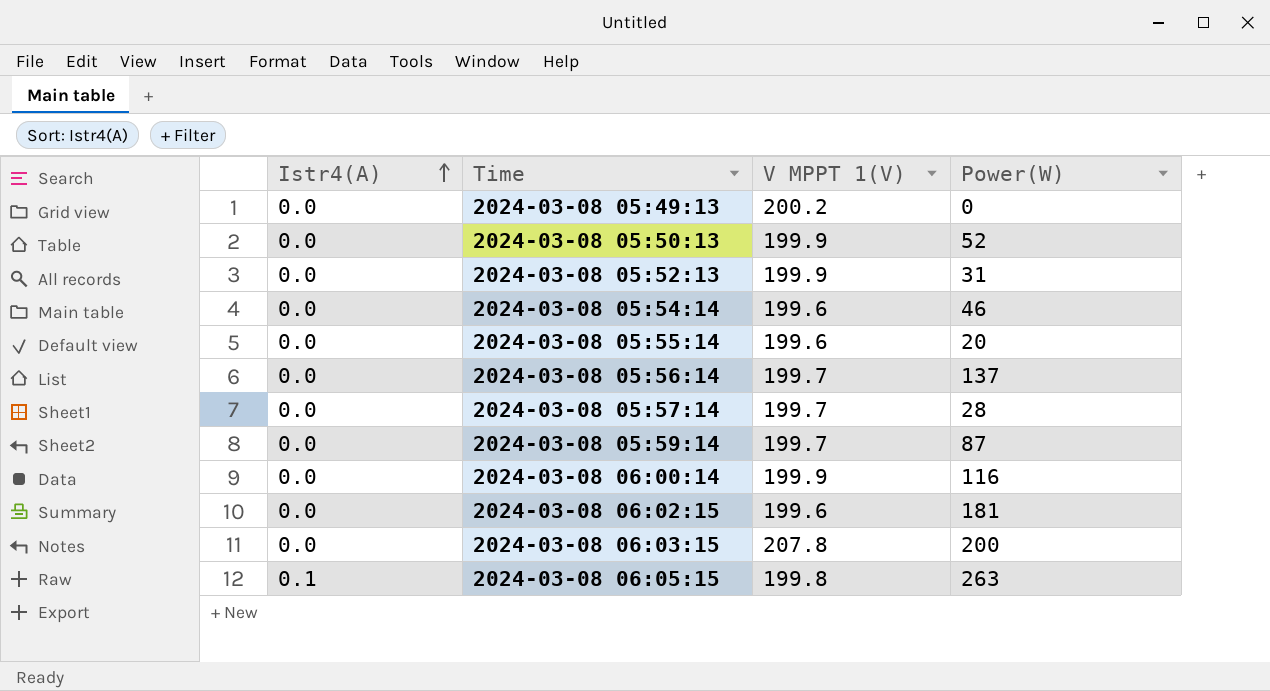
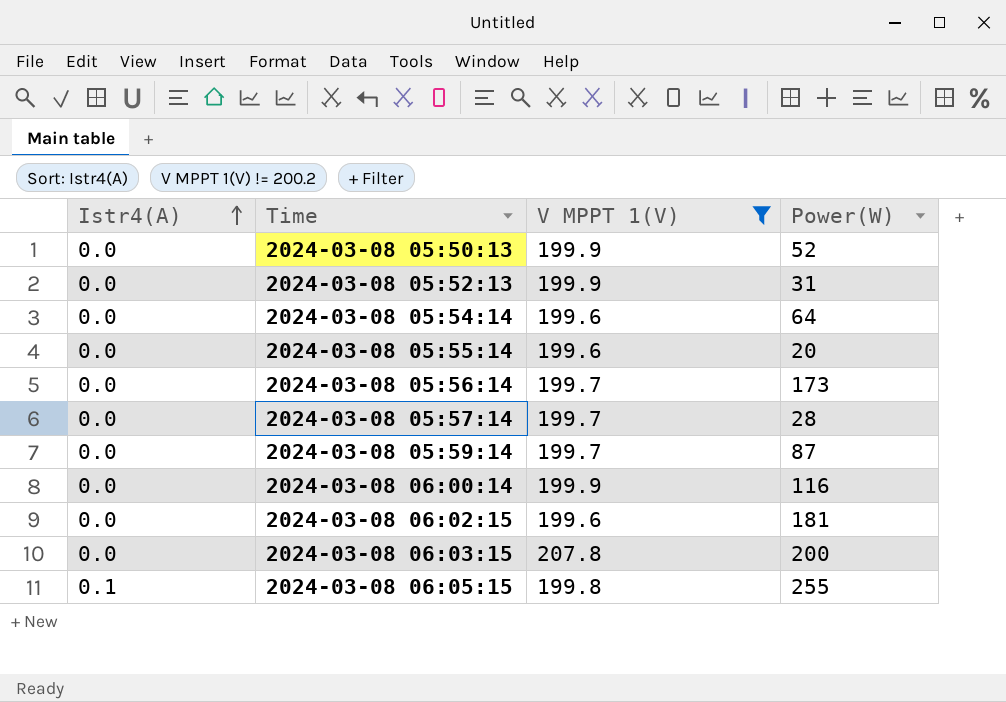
filter: none -> V MPPT 1(V) != 200.2
2024-03-08 05:54:14 | Power(W): 46 -> 64
2024-03-08 05:56:14 | Power(W): 137 -> 173
2024-03-08 06:05:15 | Power(W): 263 -> 255

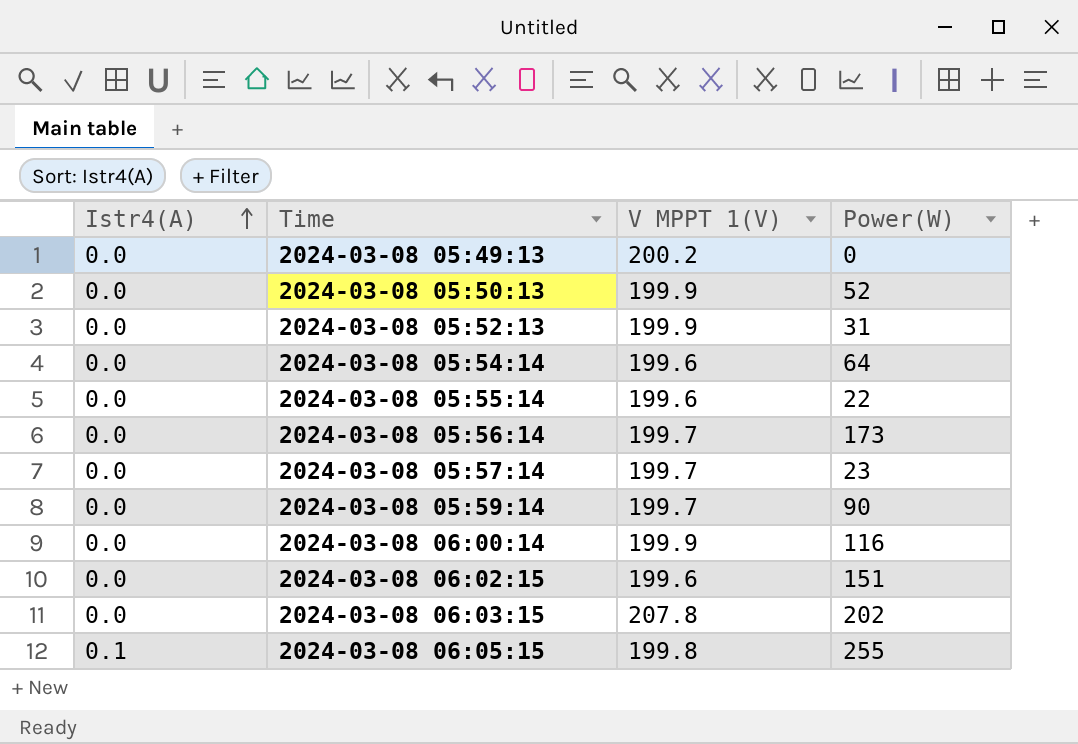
filter: V MPPT 1(V) != 200.2 -> none
2024-03-08 05:55:14 | Power(W): 20 -> 22
2024-03-08 05:57:14 | Power(W): 28 -> 23
2024-03-08 05:59:14 | Power(W): 87 -> 90
2024-03-08 06:02:15 | Power(W): 181 -> 151
2024-03-08 06:03:15 | Power(W): 200 -> 202

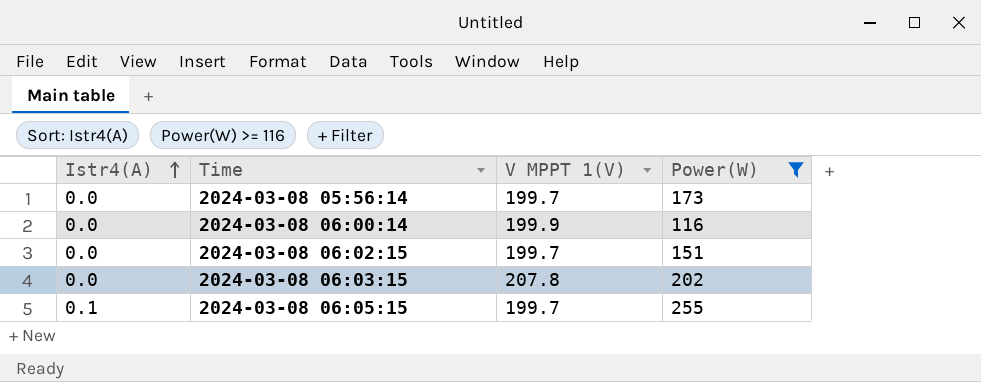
filter: none -> Power(W) >= 116
2024-03-08 06:02:15 | V MPPT 1(V): 199.6 -> 199.7
2024-03-08 06:05:15 | V MPPT 1(V): 199.8 -> 199.7

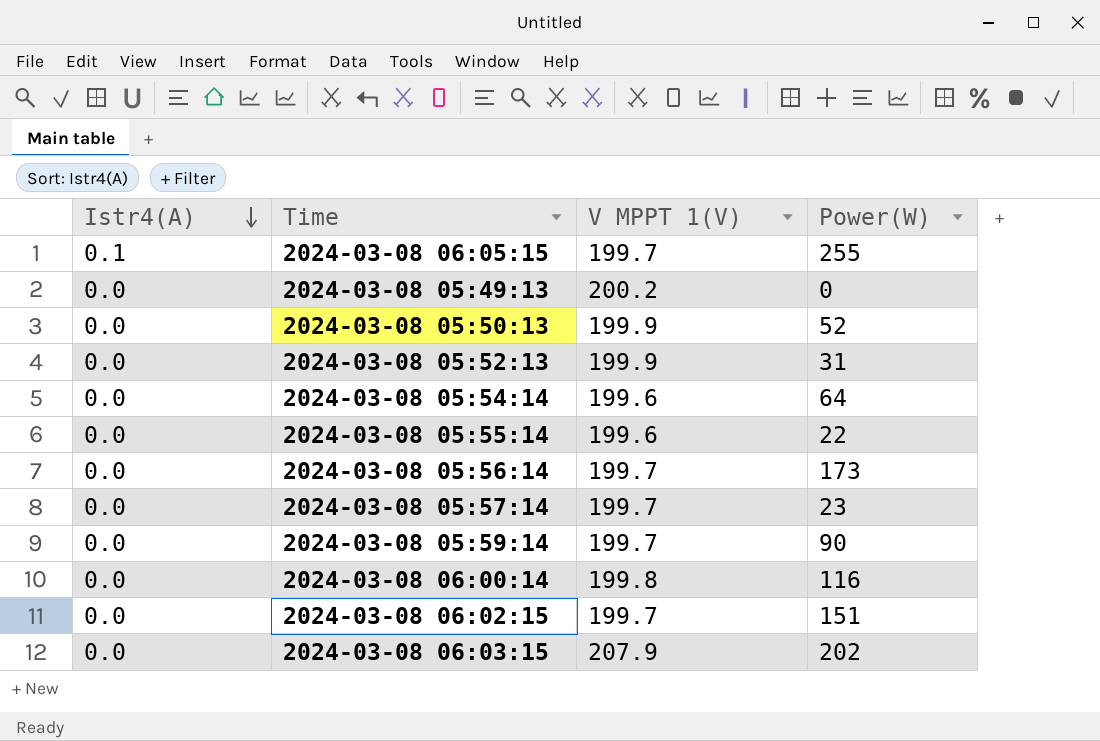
filter: Power(W) >= 116 -> none
row order: Istr4(A) ascending -> Istr4(A) descending
2024-03-08 06:00:14 | V MPPT 1(V): 199.9 -> 199.8
2024-03-08 06:03:15 | V MPPT 1(V): 207.8 -> 207.9

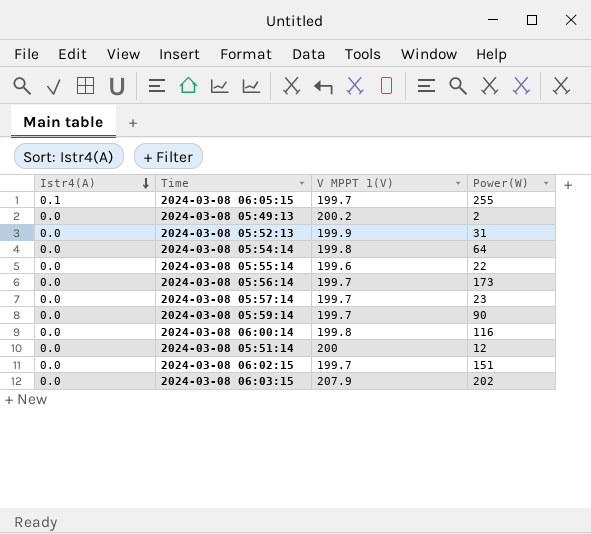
row 2024-03-08 05:50:13: 0.0 | 199.9 | 52 -> none
2024-03-08 05:49:13 | Power(W): 0 -> 2
2024-03-08 05:54:14 | V MPPT 1(V): 199.6 -> 199.8
row 2024-03-08 05:51:14: none -> 0.0 | 200 | 12

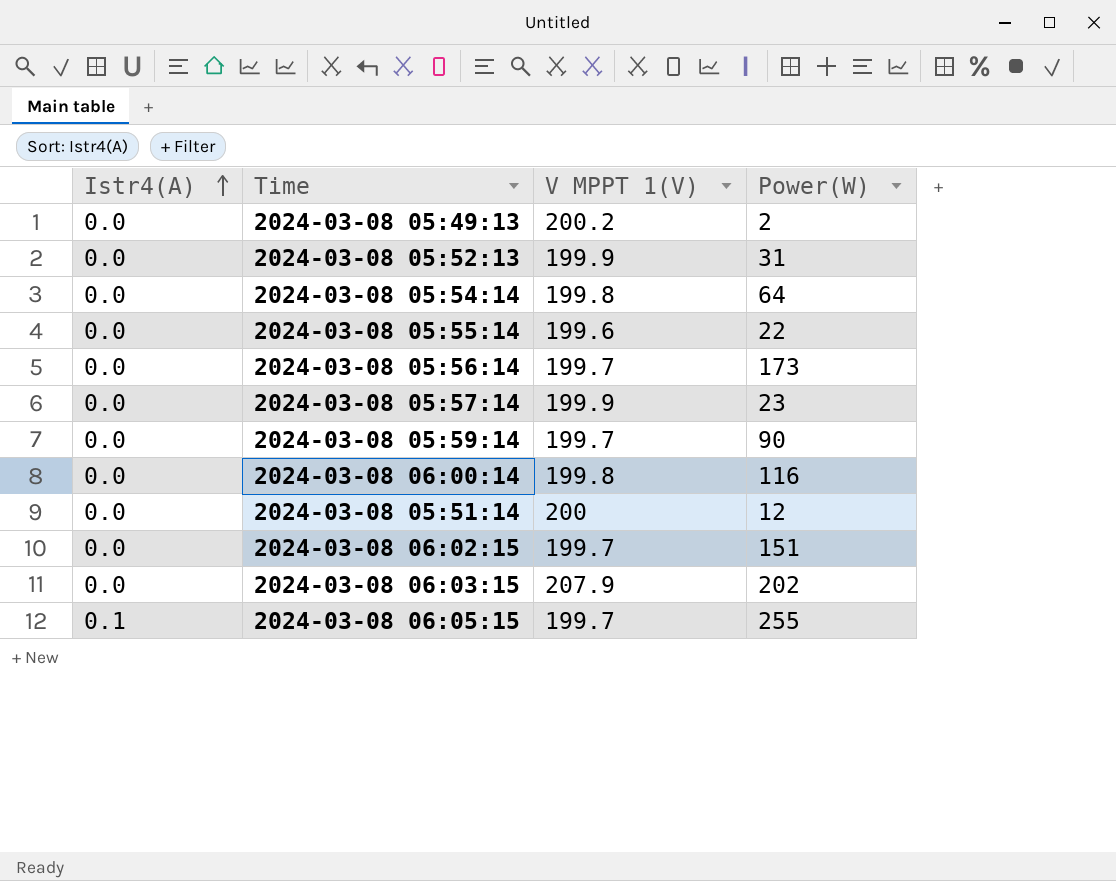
row order: Istr4(A) descending -> Istr4(A) ascending
2024-03-08 05:57:14 | V MPPT 1(V): 199.7 -> 199.9

